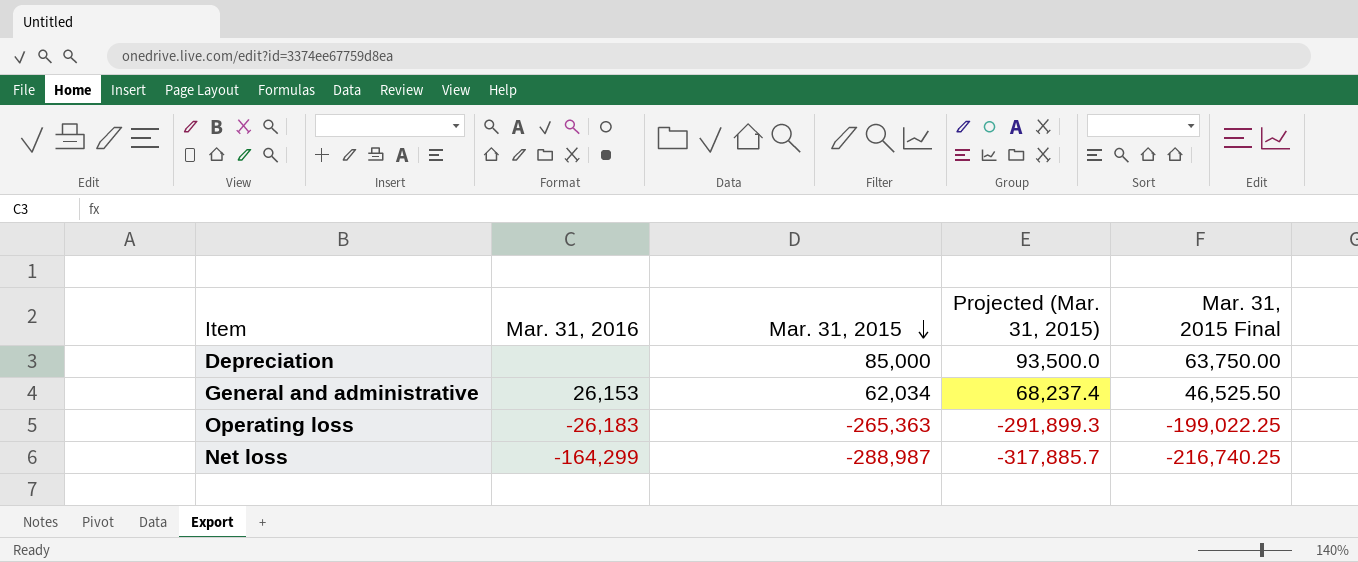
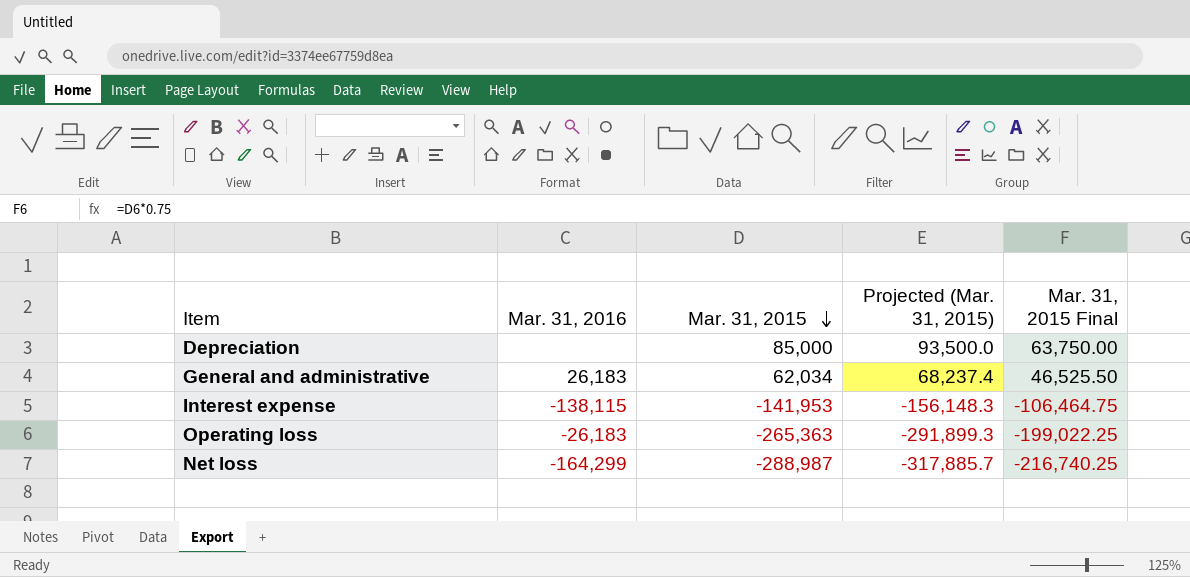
General and administrative | Mar. 31, 2016: 26,153 -> 26,183
row Interest expense: none -> -138,115 | -141,953 | -156,148.3 | -106,464.75

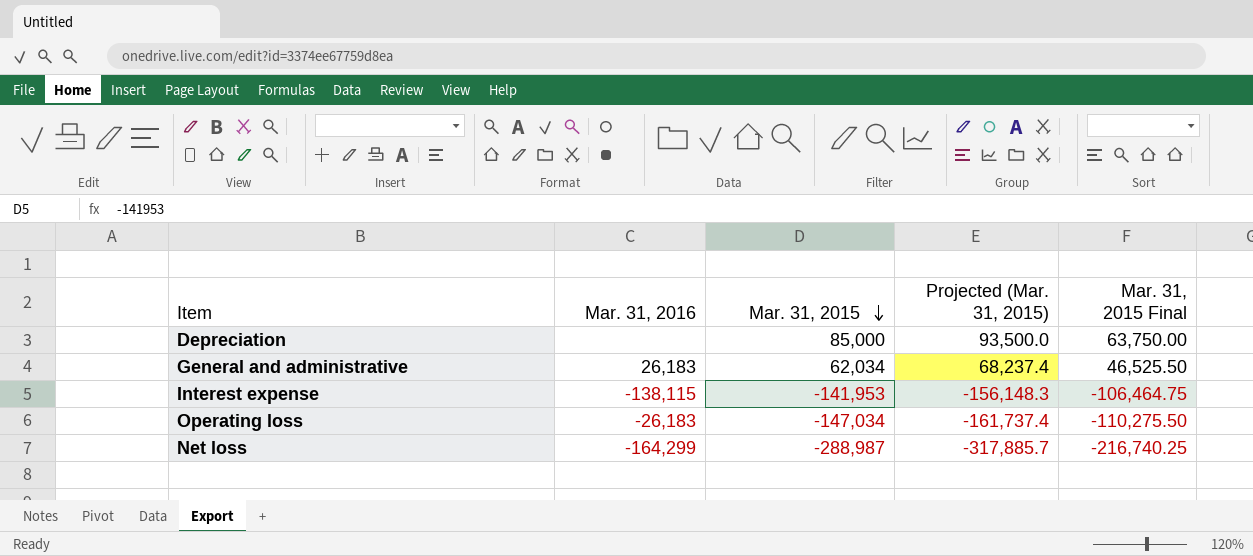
Operating loss | Mar. 31, 2015: -265,363 -> -147,034
Operating loss | Projected (Mar. 31, 2015): -291,899.3 -> -161,737.4
Operating loss | Mar. 31, 2015 Final: -199,022.25 -> -110,275.50

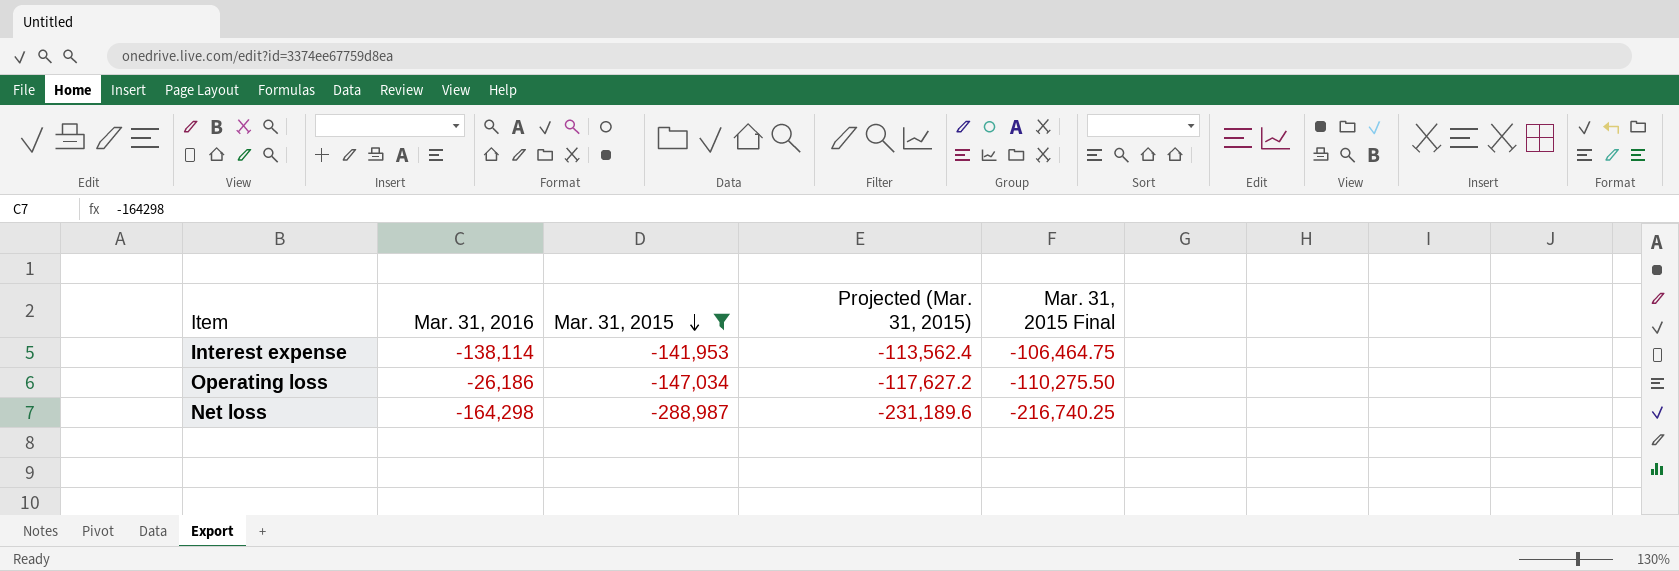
filter: none -> Mar. 31, 2015 <= -141,953
column Projected (Mar. 31, 2015) | formula: [Mar. 31, 2015] * 1.1 -> [Mar. 31, 2015] * 0.8
Interest expense | Mar. 31, 2016: -138,115 -> -138,114
Operating loss | Mar. 31, 2016: -26,183 -> -26,186
Net loss | Mar. 31, 2016: -164,299 -> -164,298

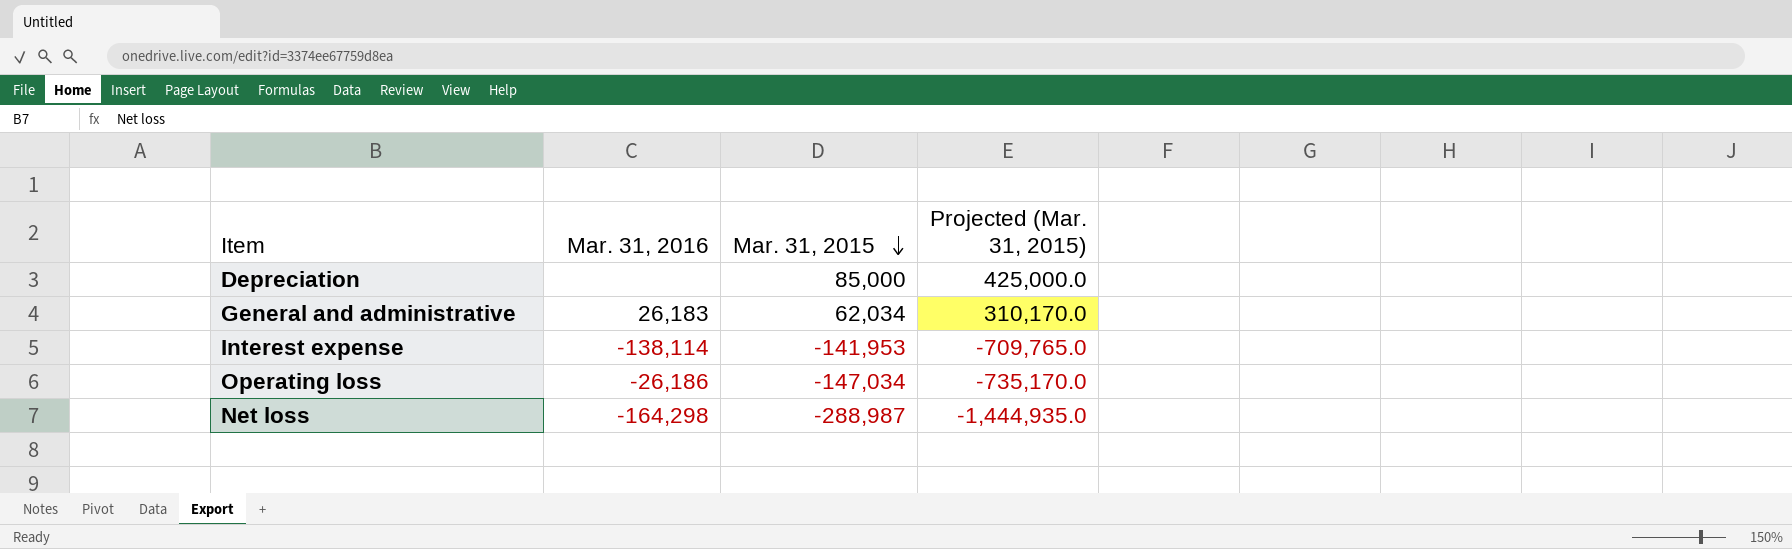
filter: Mar. 31, 2015 <= -141,953 -> none
column Mar. 31, 2015 Final | formula: [Mar. 31, 2015] * 0.75 -> none
column Projected (Mar. 31, 2015) | formula: [Mar. 31, 2015] * 0.8 -> [Mar. 31, 2015] * 5

